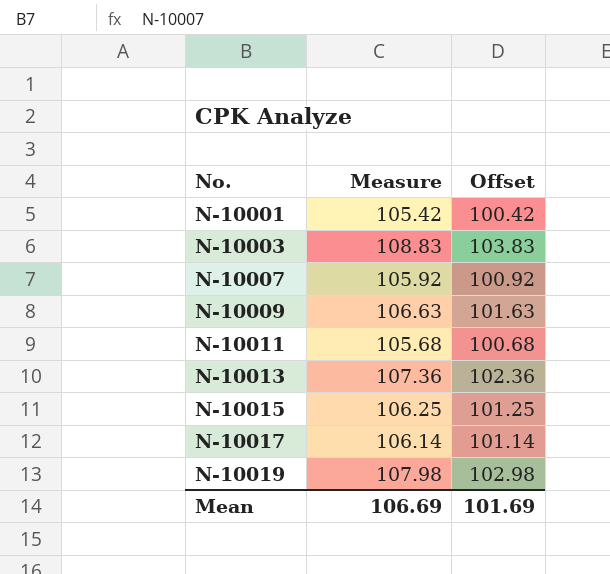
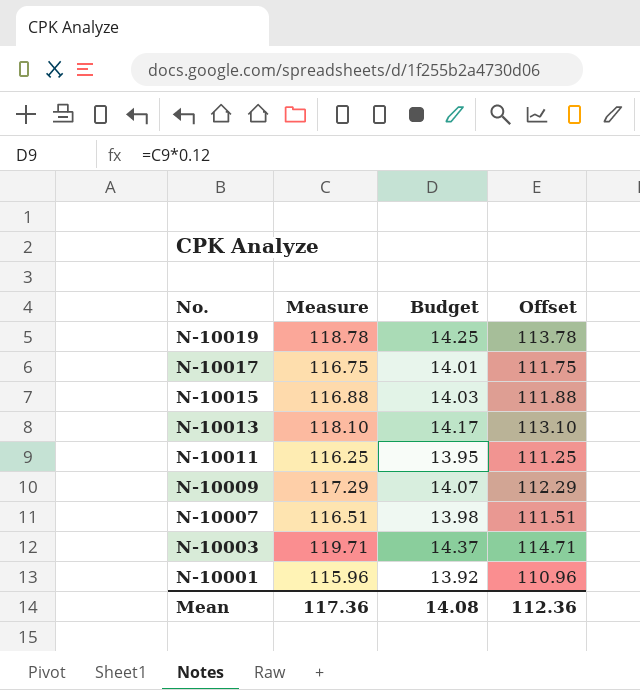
row order: No. ascending -> No. descending
column Budget | formula: none -> [Measure] * 0.12
N-10019 | Measure: 107.98 -> 118.78
N-10019 | Offset: 102.98 -> 113.78
N-10017 | Measure: 106.14 -> 116.75
N-10017 | Offset: 101.14 -> 111.75
N-10015 | Measure: 106.25 -> 116.88
N-10015 | Offset: 101.25 -> 111.88
N-10013 | Measure: 107.36 -> 118.10
N-10013 | Offset: 102.36 -> 113.10
N-10011 | Measure: 105.68 -> 116.25
N-10011 | Offset: 100.68 -> 111.25
N-10009 | Measure: 106.63 -> 117.29
N-10009 | Offset: 101.63 -> 112.29
N-10007 | Measure: 105.92 -> 116.51
N-10007 | Offset: 100.92 -> 111.51
N-10003 | Measure: 108.83 -> 119.71
N-10003 | Offset: 103.83 -> 114.71
N-10001 | Measure: 105.42 -> 115.96
N-10001 | Offset: 100.42 -> 110.96
Mean | Measure: 106.69 -> 117.36
Mean | Offset: 101.69 -> 112.36

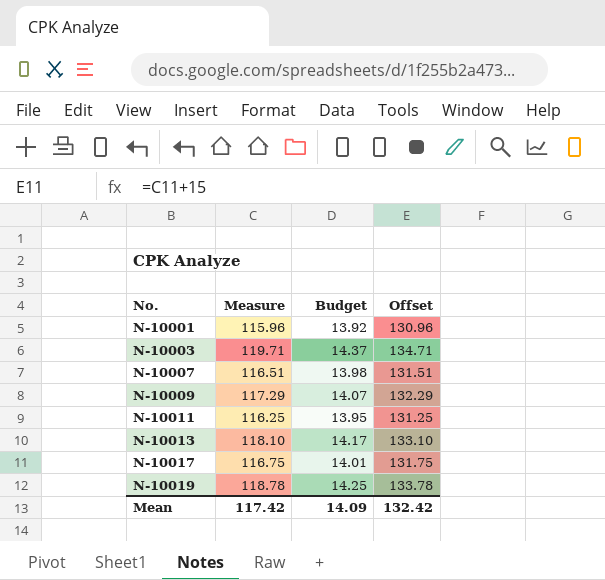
row order: No. descending -> No. ascending
column Offset | formula: [Measure] - 5 -> [Measure] + 15
row N-10015: 116.88 | 14.03 | 111.88 -> none
Mean | Measure: 117.36 -> 117.42
Mean | Budget: 14.08 -> 14.09
Mean | Offset: 112.36 -> 132.42

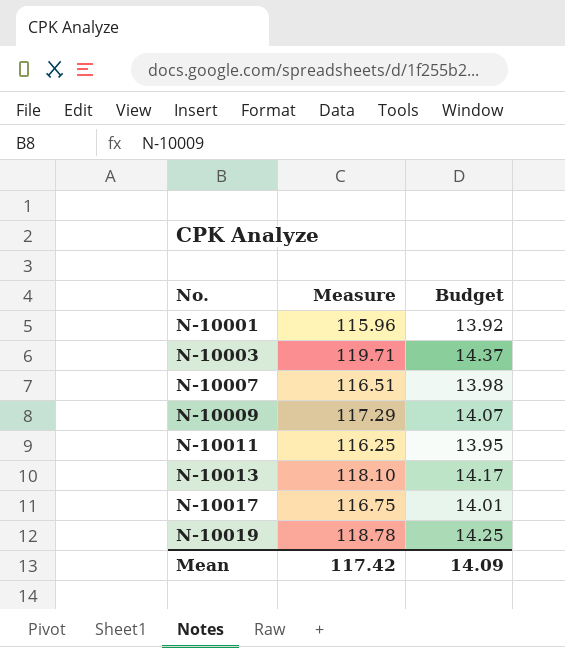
column Offset | formula: [Measure] + 15 -> none

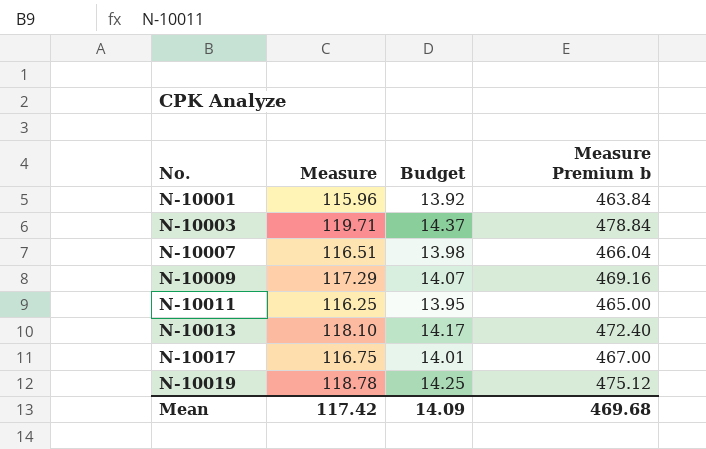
column Measure Premium b | formula: none -> [Measure] * 4

